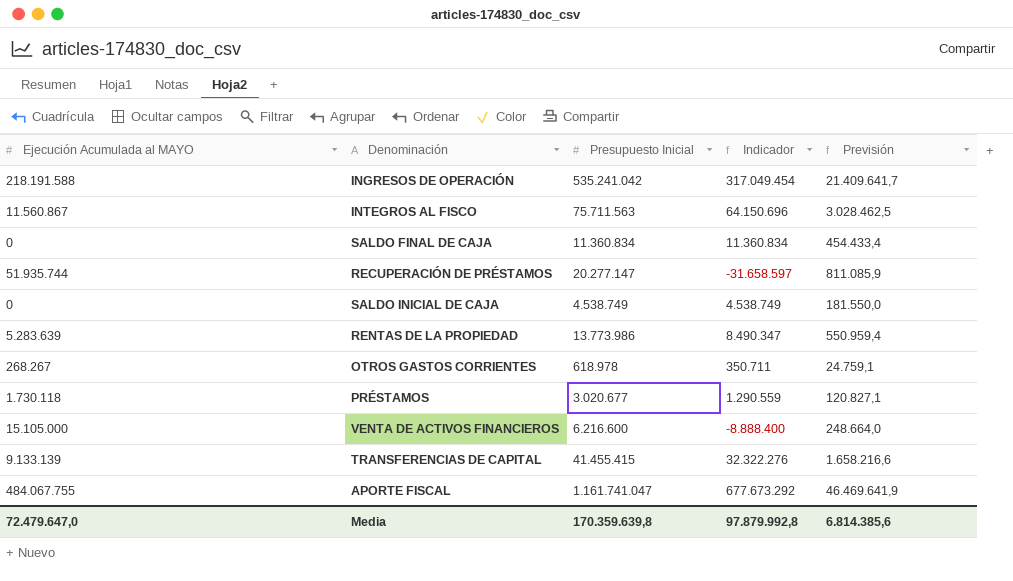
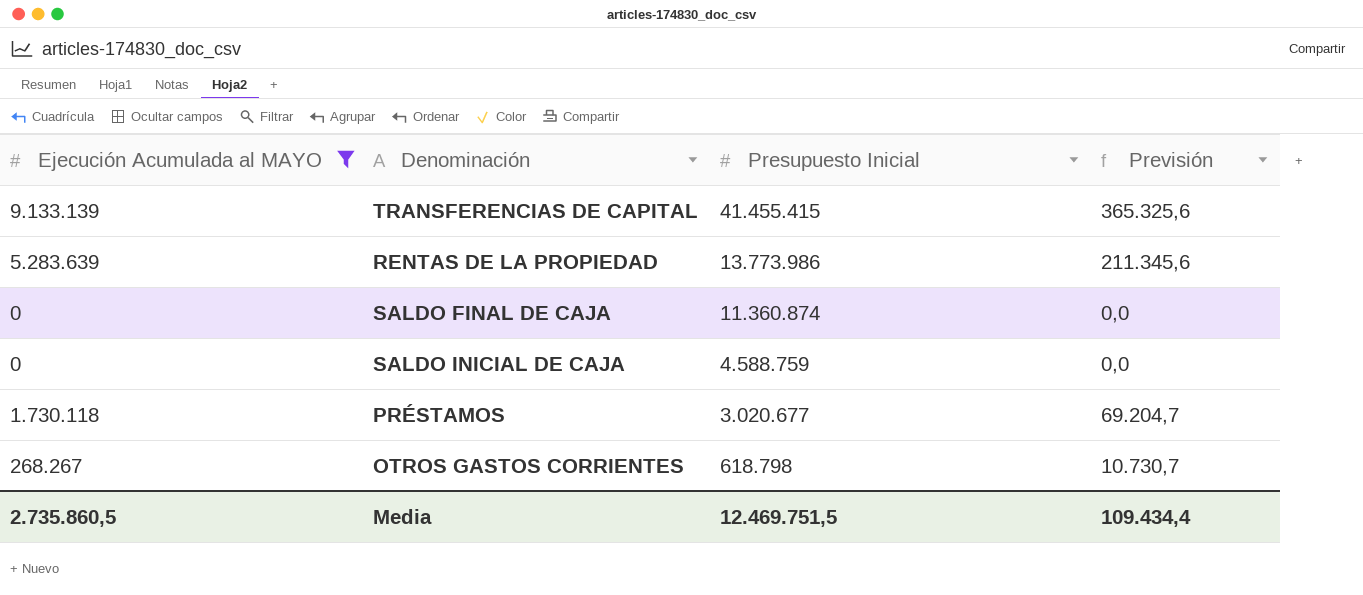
filter: none -> Ejecución Acumulada al MAYO <= 9.133.139
row order: none -> Presupuesto Inicial descending
column Indicador | formula: [Presupuesto Inicial] - [Ejecución Acumulada al MAYO] -> none
column Previsión | formula: [Presupuesto Inicial] * 0,04 -> [Ejecución Acumulada al MAYO] * 0,04
SALDO FINAL DE CAJA | Presupuesto Inicial: 11.360.834 -> 11.360.874
SALDO INICIAL DE CAJA | Presupuesto Inicial: 4.538.749 -> 4.588.759
OTROS GASTOS CORRIENTES | Presupuesto Inicial: 618.978 -> 618.798
Media | Ejecución Acumulada al MAYO: 72.479.647,0 -> 2.735.860,5
Media | Presupuesto Inicial: 170.359.639,8 -> 12.469.751,5
Media | Previsión: 6.814.385,6 -> 109.434,4

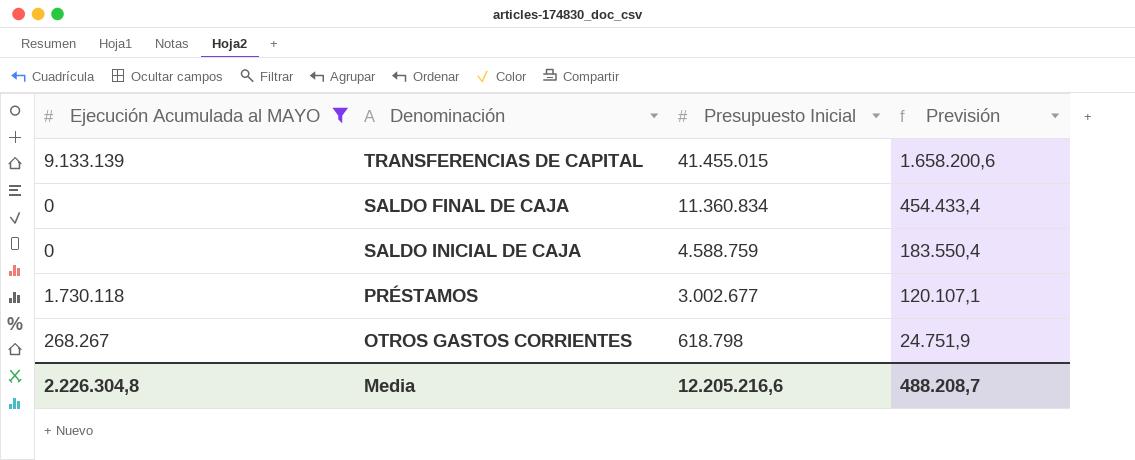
column Previsión | formula: [Ejecución Acumulada al MAYO] * 0,04 -> [Presupuesto Inicial] * 0,04
row RENTAS DE LA PROPIEDAD: 5.283.639 | 13.773.986 | 211.345,6 -> none
TRANSFERENCIAS DE CAPITAL | Presupuesto Inicial: 41.455.415 -> 41.455.015
SALDO FINAL DE CAJA | Presupuesto Inicial: 11.360.874 -> 11.360.834
PRÉSTAMOS | Presupuesto Inicial: 3.020.677 -> 3.002.677
Media | Ejecución Acumulada al MAYO: 2.735.860,5 -> 2.226.304,8
Media | Presupuesto Inicial: 12.469.751,5 -> 12.205.216,6
Media | Previsión: 109.434,4 -> 488.208,7

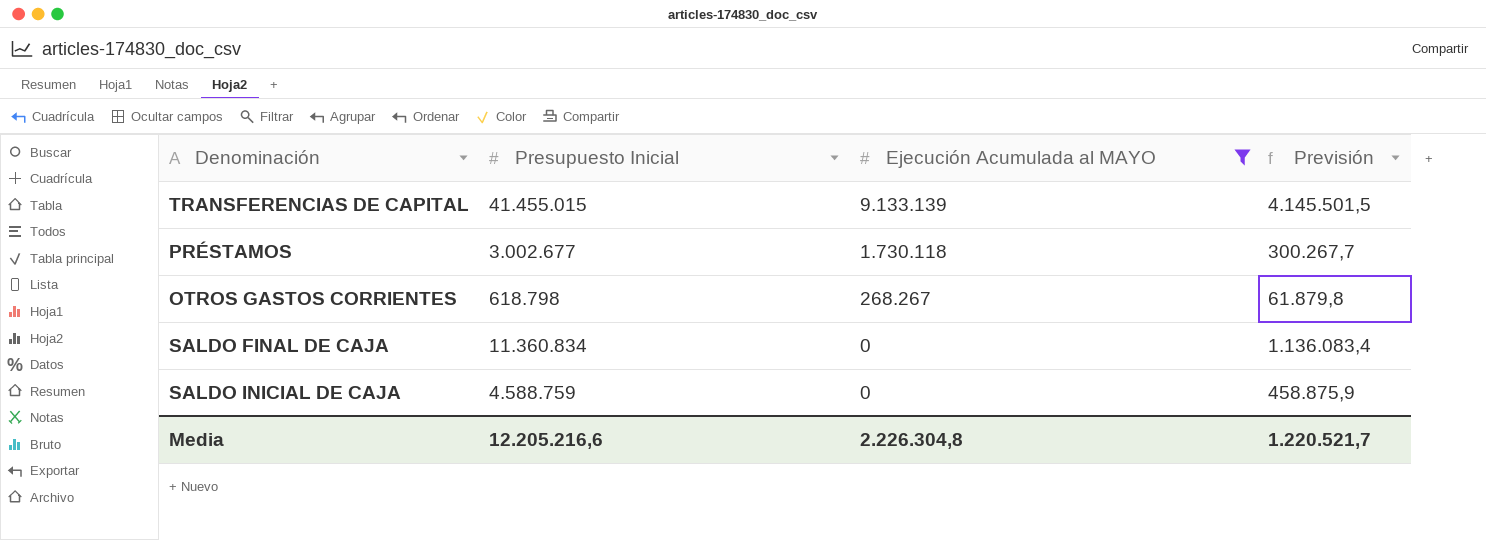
row order: Presupuesto Inicial descending -> Ejecución Acumulada al MAYO descending
column Ejecución Acumulada al MAYO | position: 1 -> 3
column Previsión | formula: [Presupuesto Inicial] * 0,04 -> [Presupuesto Inicial] * 0,1
Media | Previsión: 488.208,7 -> 1.220.521,7

